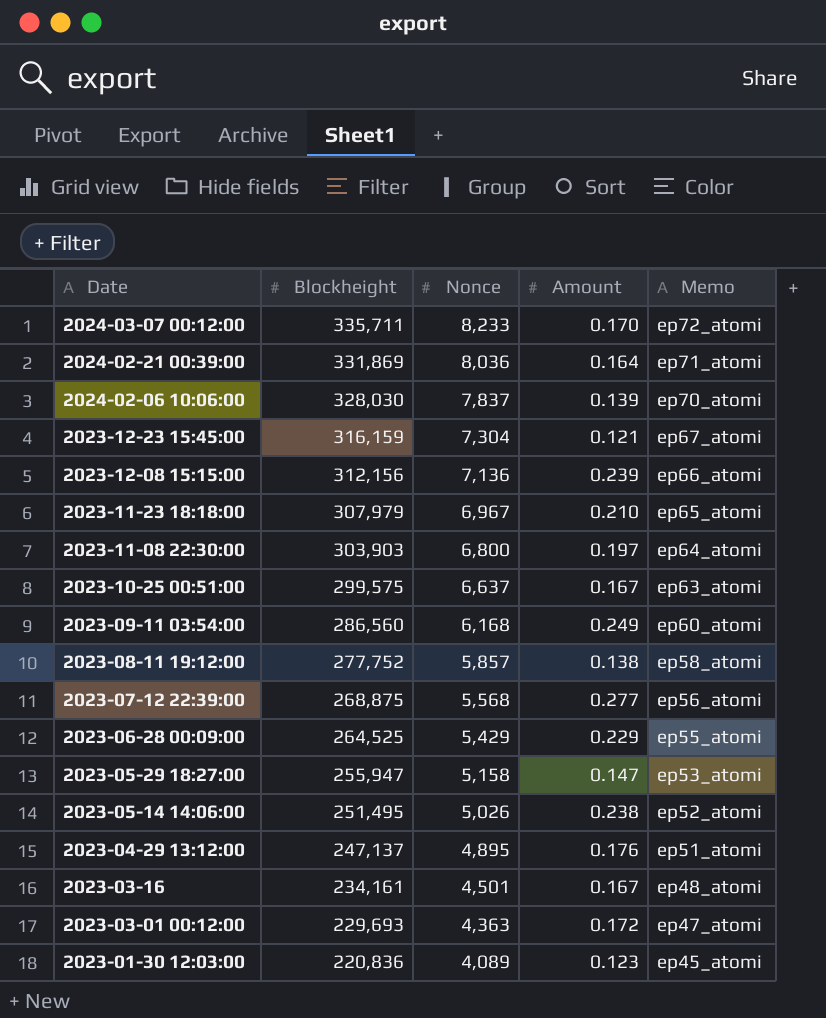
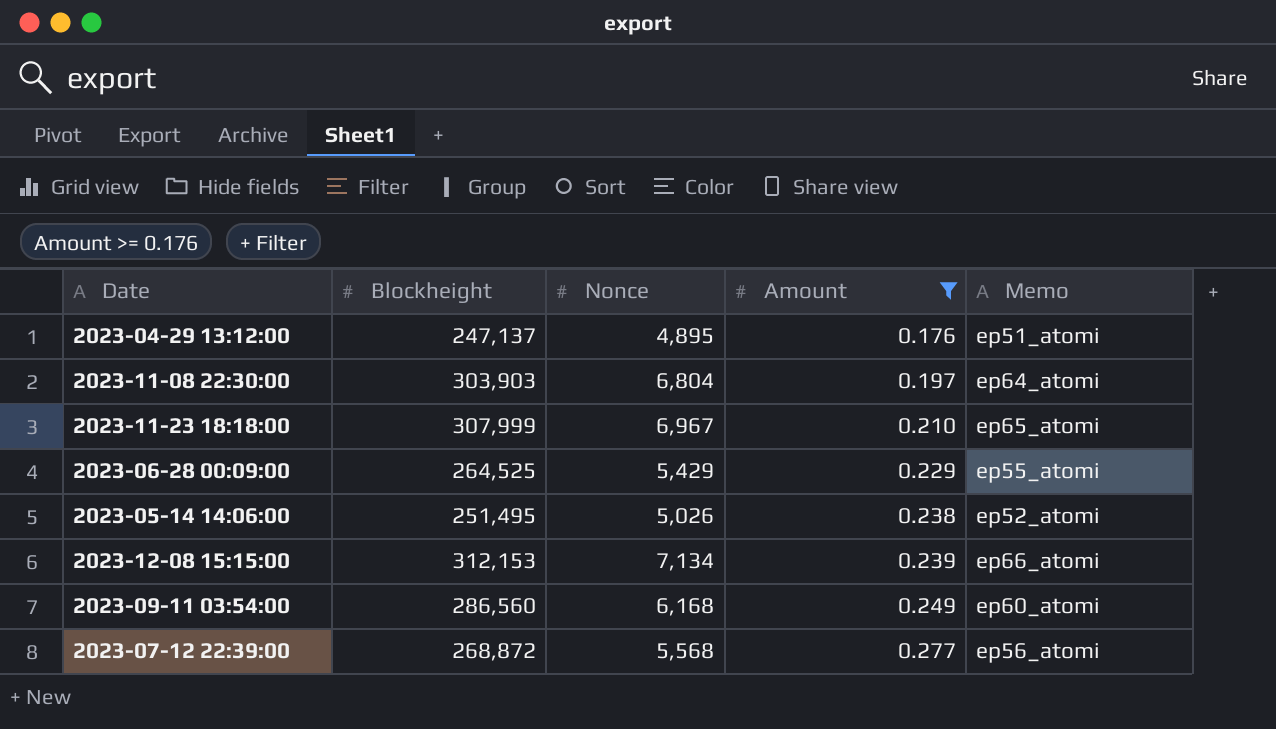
filter: none -> Amount >= 0.176
row order: Date descending -> Amount ascending
2023-11-08 22:30:00 | Nonce: 6,800 -> 6,804
2023-11-23 18:18:00 | Blockheight: 307,979 -> 307,999
2023-12-08 15:15:00 | Blockheight: 312,156 -> 312,153
2023-12-08 15:15:00 | Nonce: 7,136 -> 7,134
2023-07-12 22:39:00 | Blockheight: 268,875 -> 268,872

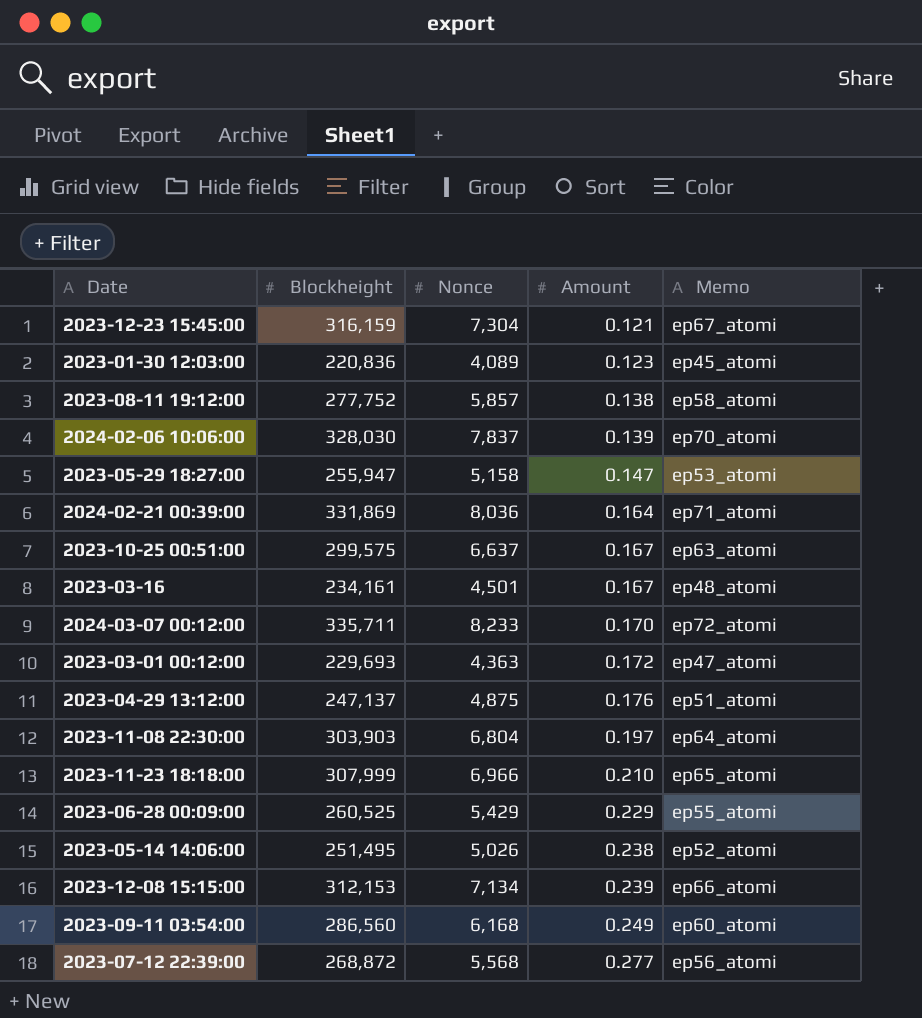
filter: Amount >= 0.176 -> none
2023-04-29 13:12:00 | Nonce: 4,895 -> 4,875
2023-11-23 18:18:00 | Nonce: 6,967 -> 6,966
2023-06-28 00:09:00 | Blockheight: 264,525 -> 260,525

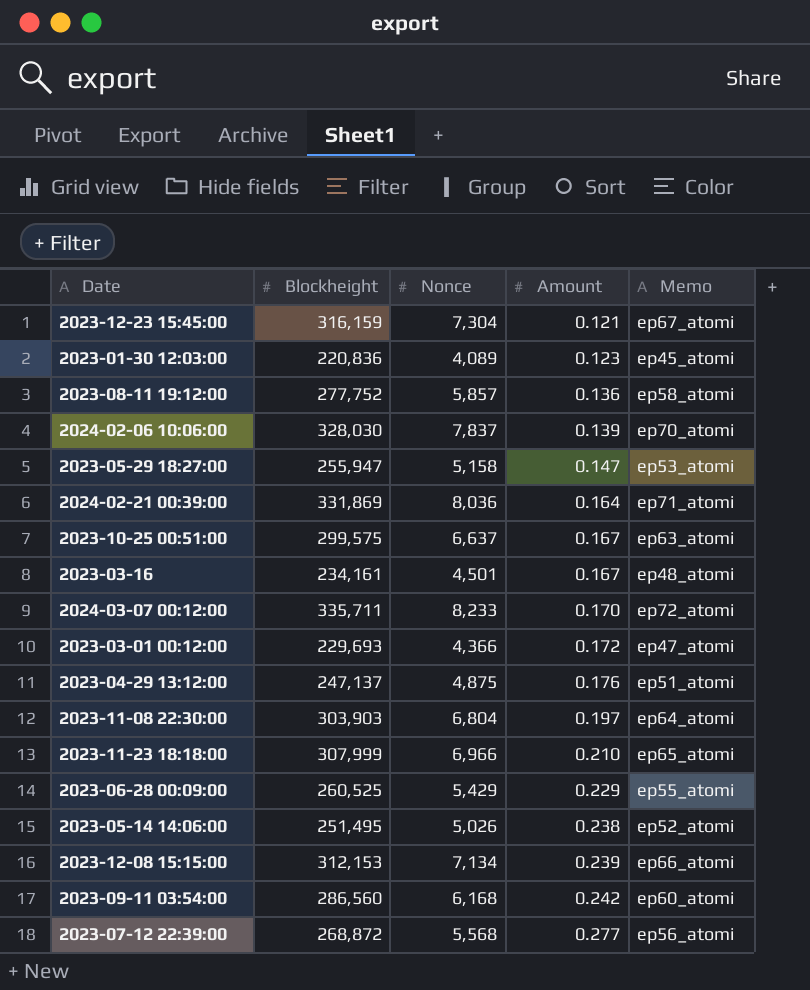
2023-08-11 19:12:00 | Amount: 0.138 -> 0.136
2023-03-01 00:12:00 | Nonce: 4,363 -> 4,366
2023-09-11 03:54:00 | Amount: 0.249 -> 0.242

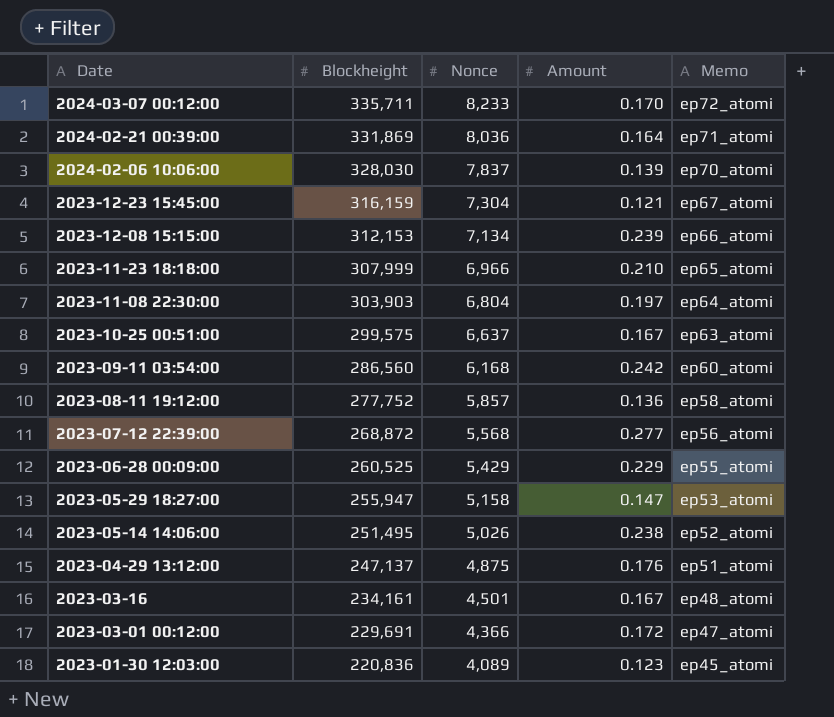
row order: Amount ascending -> Date descending
2023-03-01 00:12:00 | Blockheight: 229,693 -> 229,691

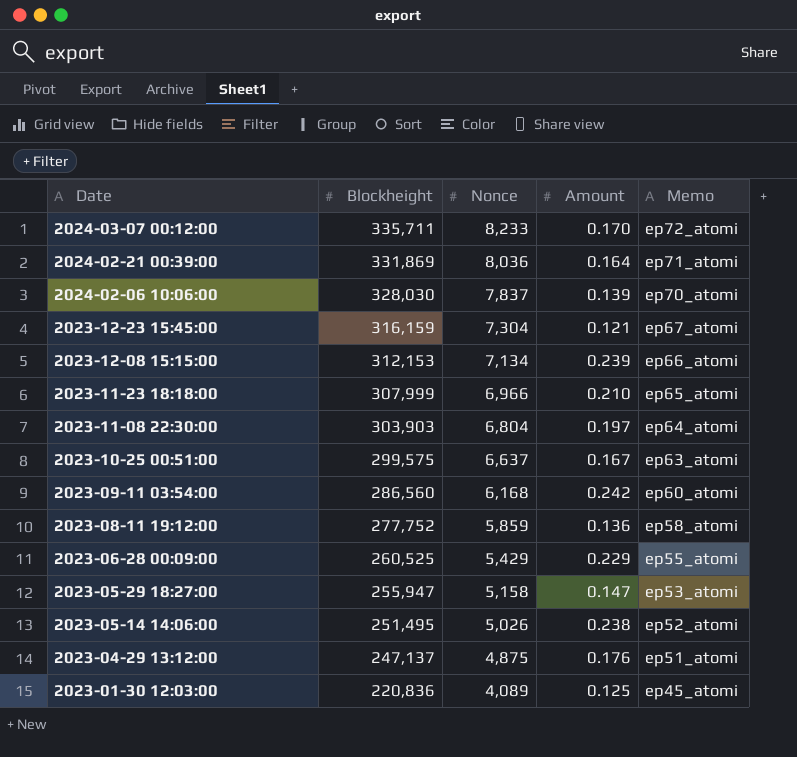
row 2023-07-12 22:39:00: 268,872 | 5,568 | 0.277 | ep56_atomi -> none
row 2023-03-16: 234,161 | 4,501 | 0.167 | ep48_atomi -> none
row 2023-03-01 00:12:00: 229,691 | 4,366 | 0.172 | ep47_atomi -> none
2023-08-11 19:12:00 | Nonce: 5,857 -> 5,859
2023-01-30 12:03:00 | Amount: 0.123 -> 0.125

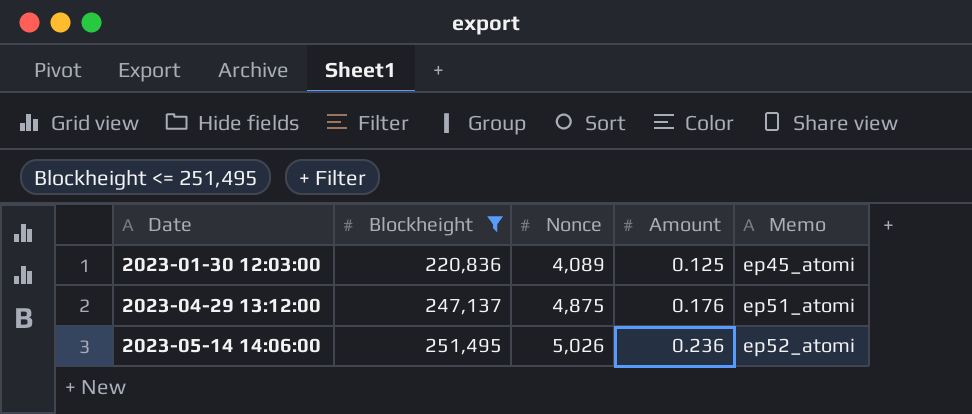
filter: none -> Blockheight <= 251,495
row order: Date descending -> Date ascending
2023-05-14 14:06:00 | Amount: 0.238 -> 0.236

